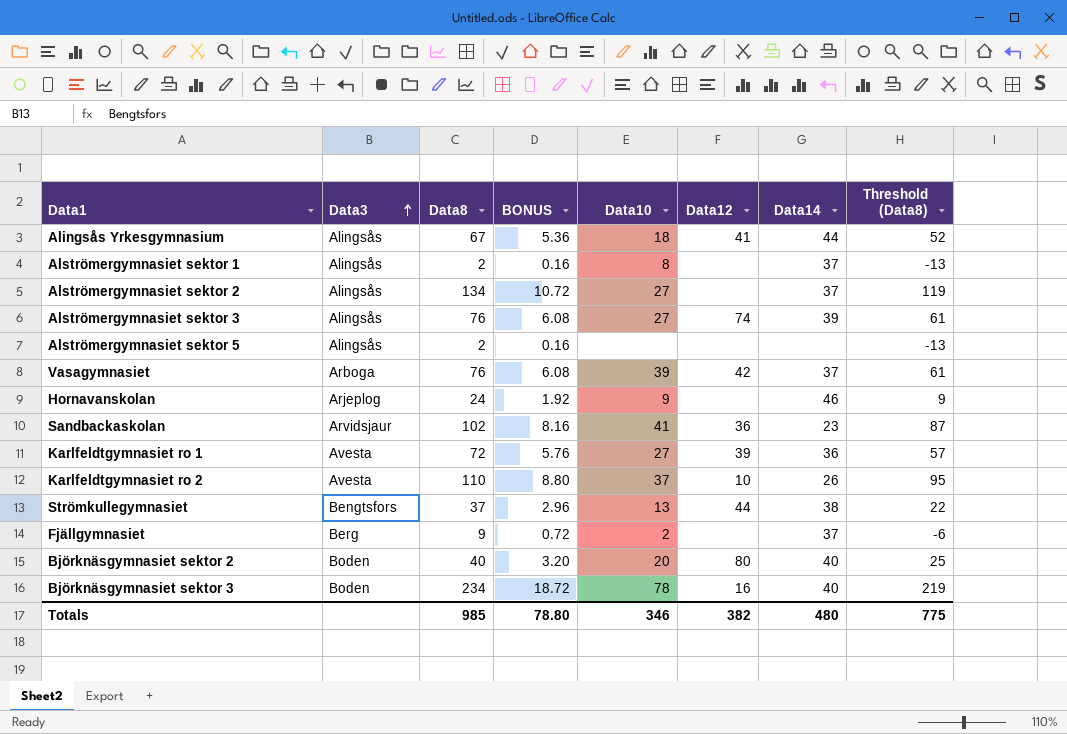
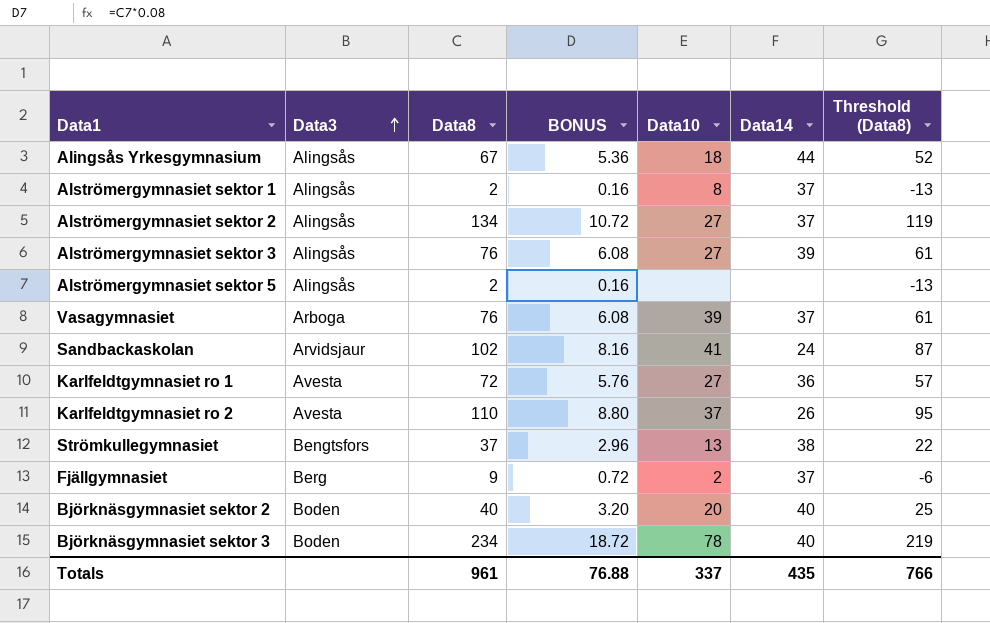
column Data12 | position: 6 -> none
row Hornavanskolan: Arjeplog | 24 | 1.92 | 9 | none | 46 | 9 -> none
Sandbackaskolan | Data14: 23 -> 24
Totals | Data8: 985 -> 961
Totals | BONUS: 78.80 -> 76.88
Totals | Data10: 346 -> 337
Totals | Data14: 480 -> 435
Totals | Threshold (Data8): 775 -> 766

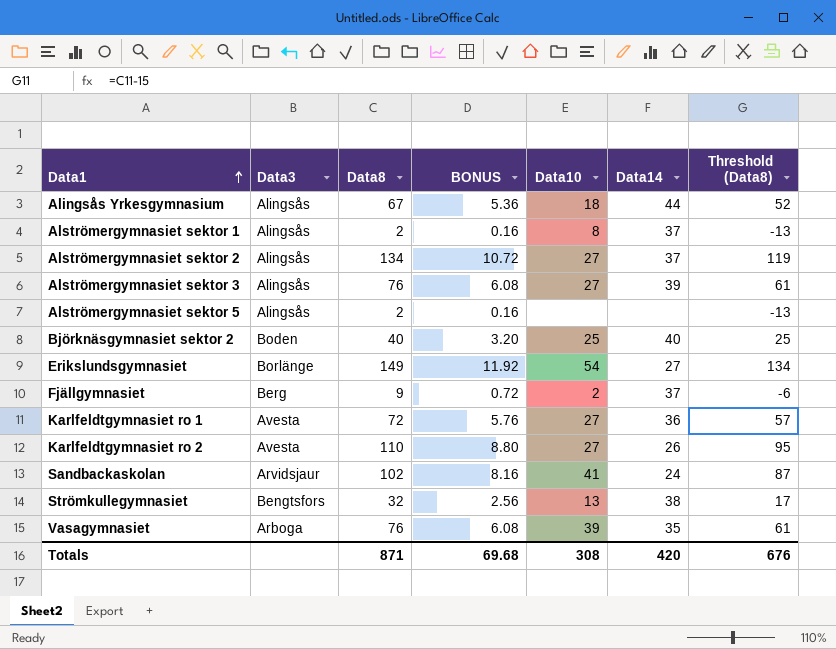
row order: Data3 ascending -> Data1 ascending
row Björknäsgymnasiet sektor 3: Boden | 234 | 18.72 | 78 | 40 | 219 -> none
Björknäsgymnasiet sektor 2 | Data10: 20 -> 25
row Erikslundsgymnasiet: none -> Borlänge | 149 | 11.92 | 54 | 27 | 134
Karlfeldtgymnasiet ro 2 | Data10: 37 -> 27
Strömkullegymnasiet | Data8: 37 -> 32
Strömkullegymnasiet | BONUS: 2.96 -> 2.56
Strömkullegymnasiet | Threshold (Data8): 22 -> 17
Vasagymnasiet | Data14: 37 -> 35
Totals | Data8: 961 -> 871
Totals | BONUS: 76.88 -> 69.68
Totals | Data10: 337 -> 308
Totals | Data14: 435 -> 420
Totals | Threshold (Data8): 766 -> 676

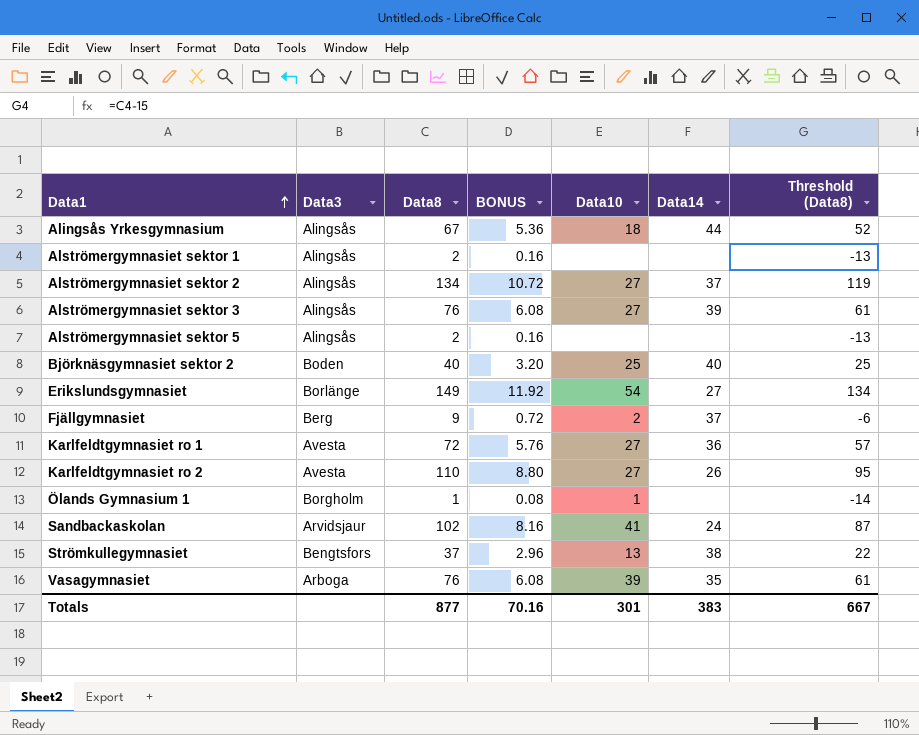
Alströmergymnasiet sektor 1 | Data10: 8 -> none
Alströmergymnasiet sektor 1 | Data14: 37 -> none
row Ölands Gymnasium 1: none -> Borgholm | 1 | 0.08 | 1 | none | -14
Strömkullegymnasiet | Data8: 32 -> 37
Strömkullegymnasiet | BONUS: 2.56 -> 2.96
Strömkullegymnasiet | Threshold (Data8): 17 -> 22
Totals | Data8: 871 -> 877
Totals | BONUS: 69.68 -> 70.16
Totals | Data10: 308 -> 301
Totals | Data14: 420 -> 383
Totals | Threshold (Data8): 676 -> 667

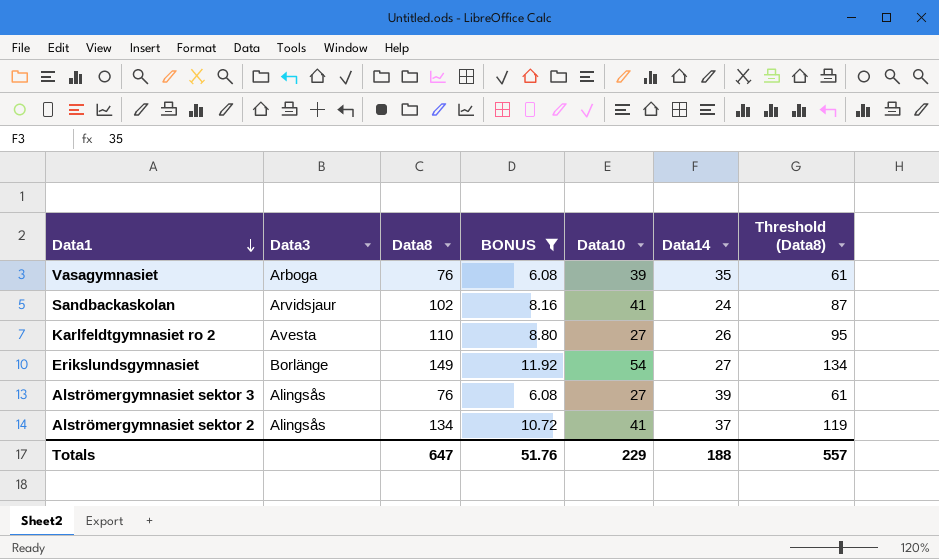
filter: none -> BONUS >= 6.08
row order: Data1 ascending -> Data1 descending
Alströmergymnasiet sektor 2 | Data10: 27 -> 41
Totals | Data8: 877 -> 647
Totals | BONUS: 70.16 -> 51.76
Totals | Data10: 301 -> 229
Totals | Data14: 383 -> 188
Totals | Threshold (Data8): 667 -> 557

